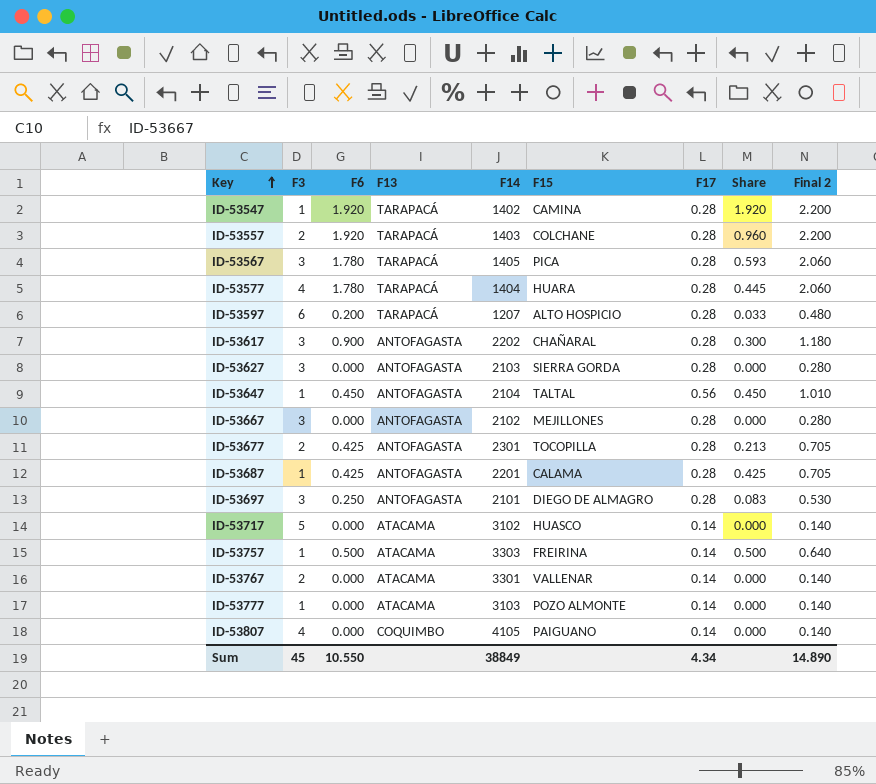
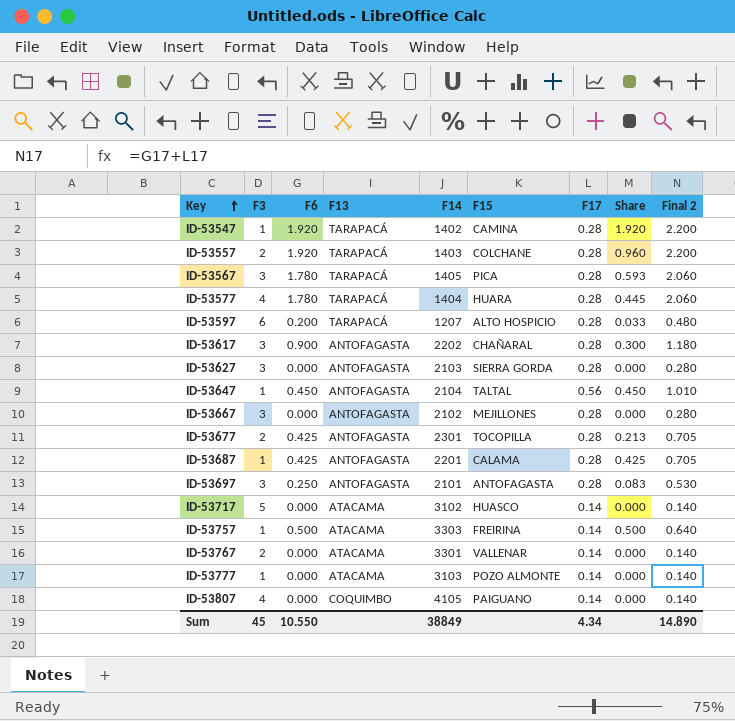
ID-53697 | F15: DIEGO DE ALMAGRO -> ANTOFAGASTA

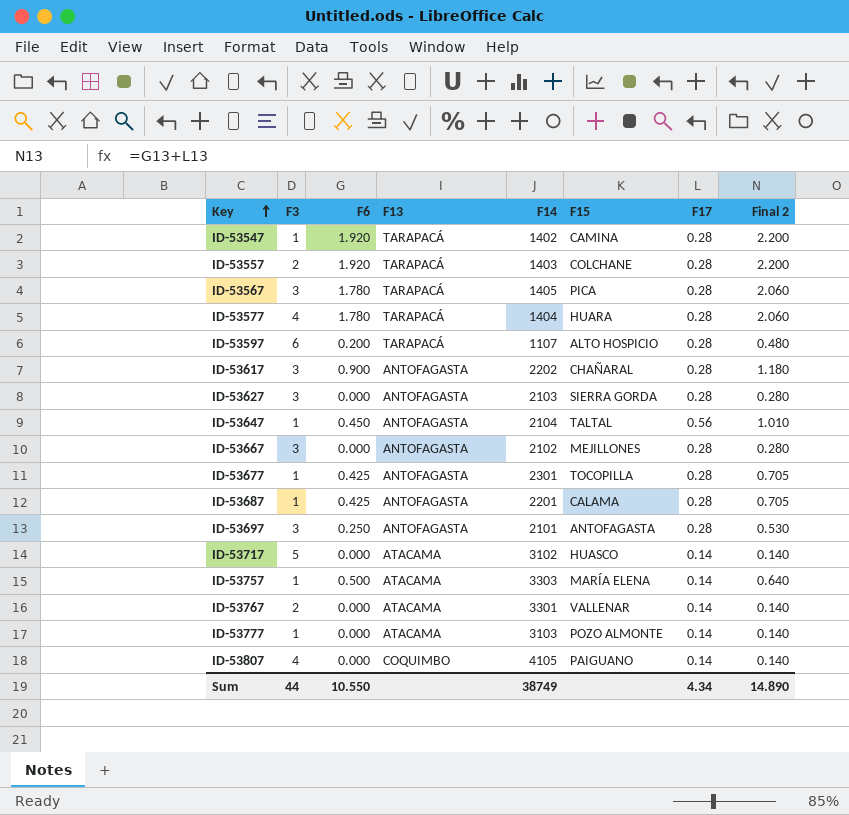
column Share | formula: [F6] / [F3] -> none
ID-53597 | F14: 1207 -> 1107
ID-53677 | F3: 2 -> 1
ID-53757 | F15: FREIRINA -> MARÍA ELENA
Sum | F3: 45 -> 44
Sum | F14: 38849 -> 38749

